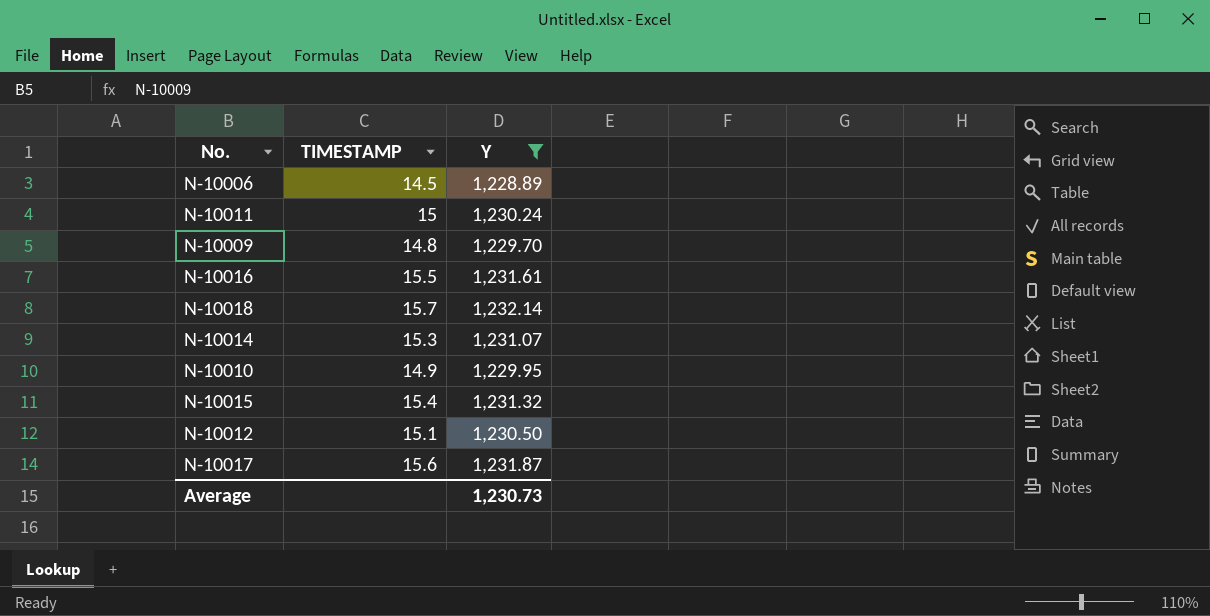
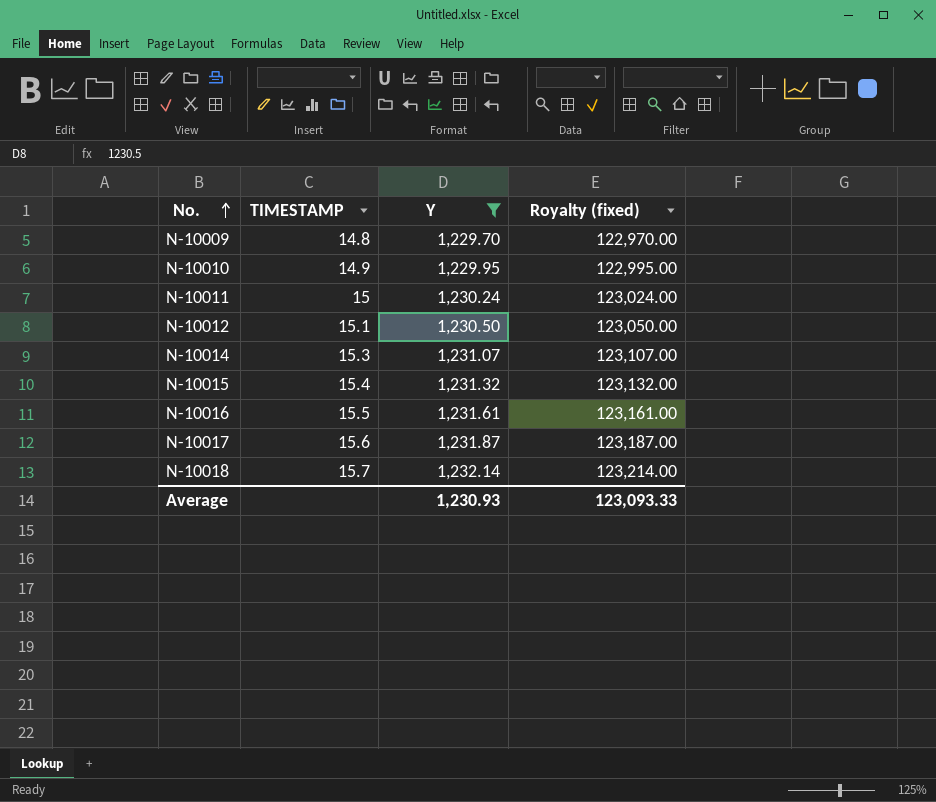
row order: none -> No. ascending
column Royalty (fixed) | formula: none -> [Y] * 100
row N-10006: 14.5 | 1,228.89 -> none
Average | Y: 1,230.73 -> 1,230.93

